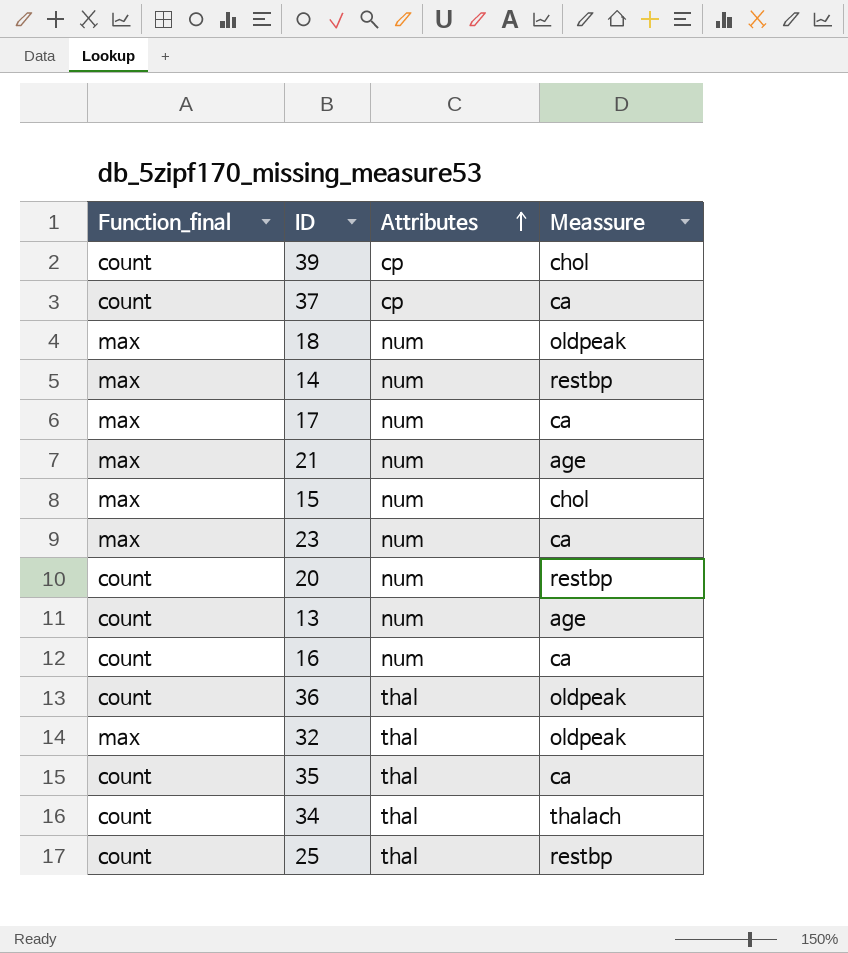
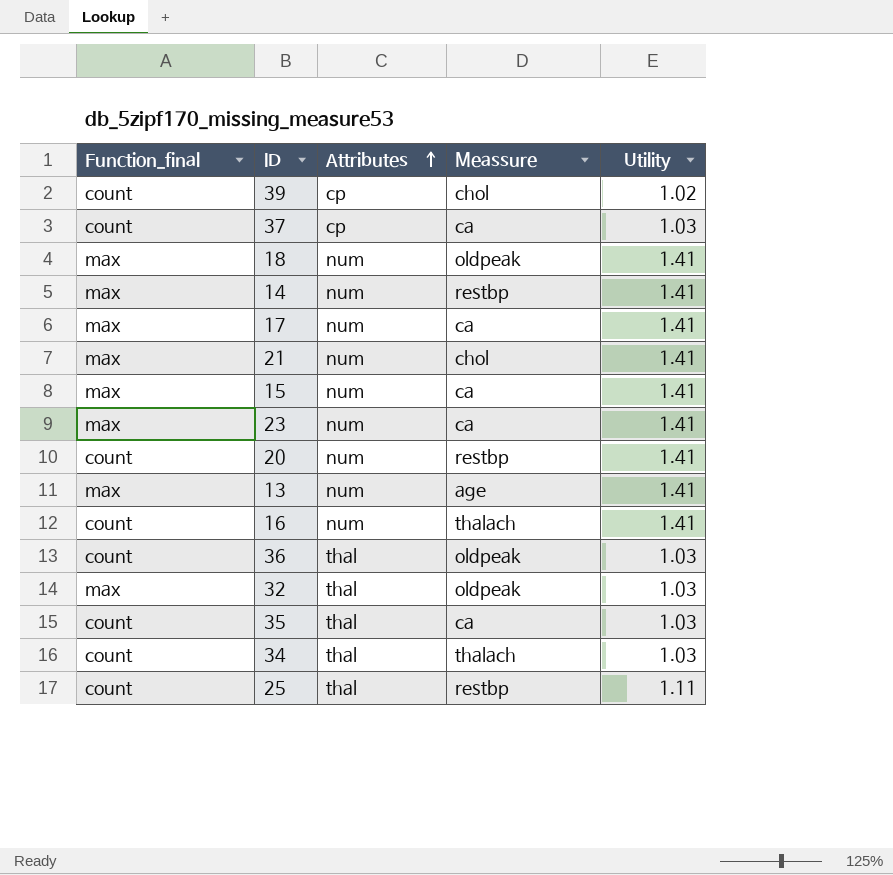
column Utility | position: none -> 5
21 | Meassure: age -> chol
15 | Meassure: chol -> ca
13 | Function_final: count -> max
16 | Meassure: ca -> thalach

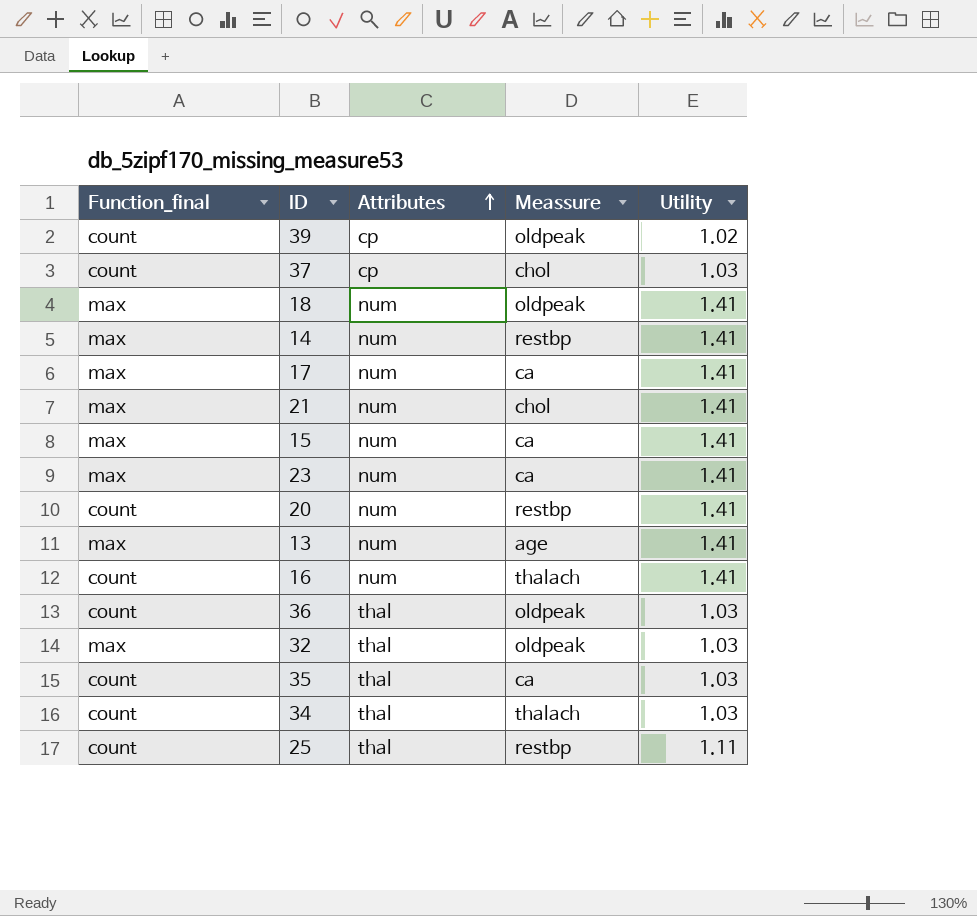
39 | Meassure: chol -> oldpeak
37 | Meassure: ca -> chol

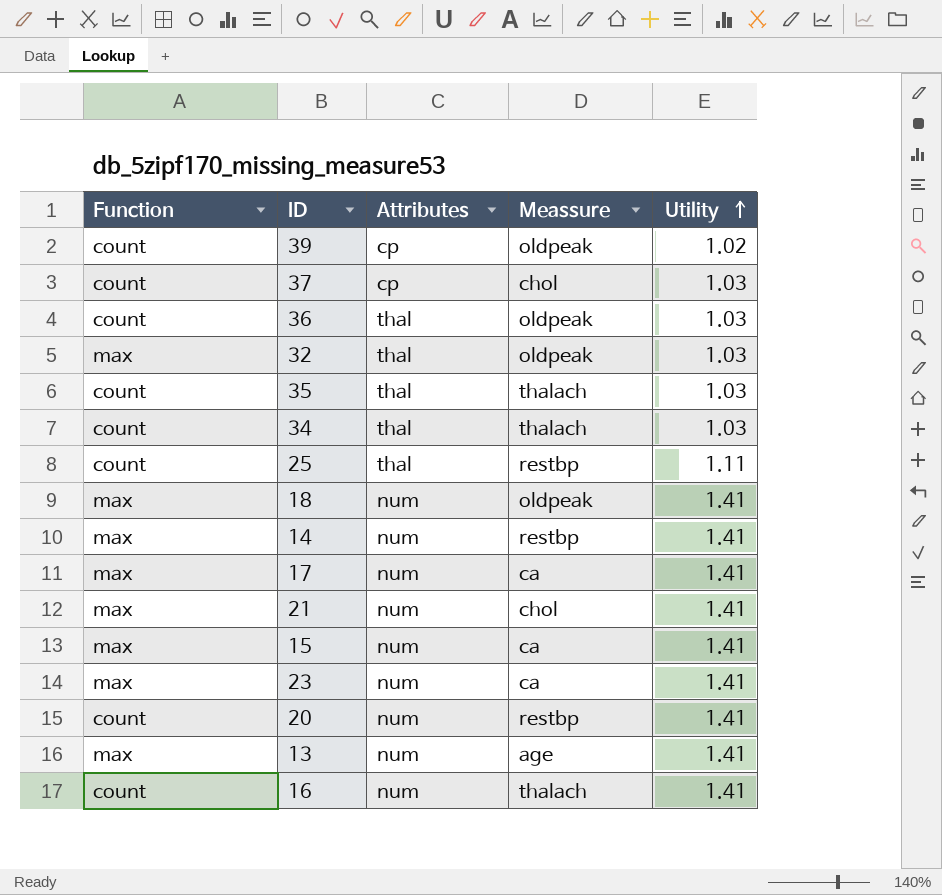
row order: Attributes ascending -> Utility ascending
column name: Function_final -> Function
35 | Meassure: ca -> thalach

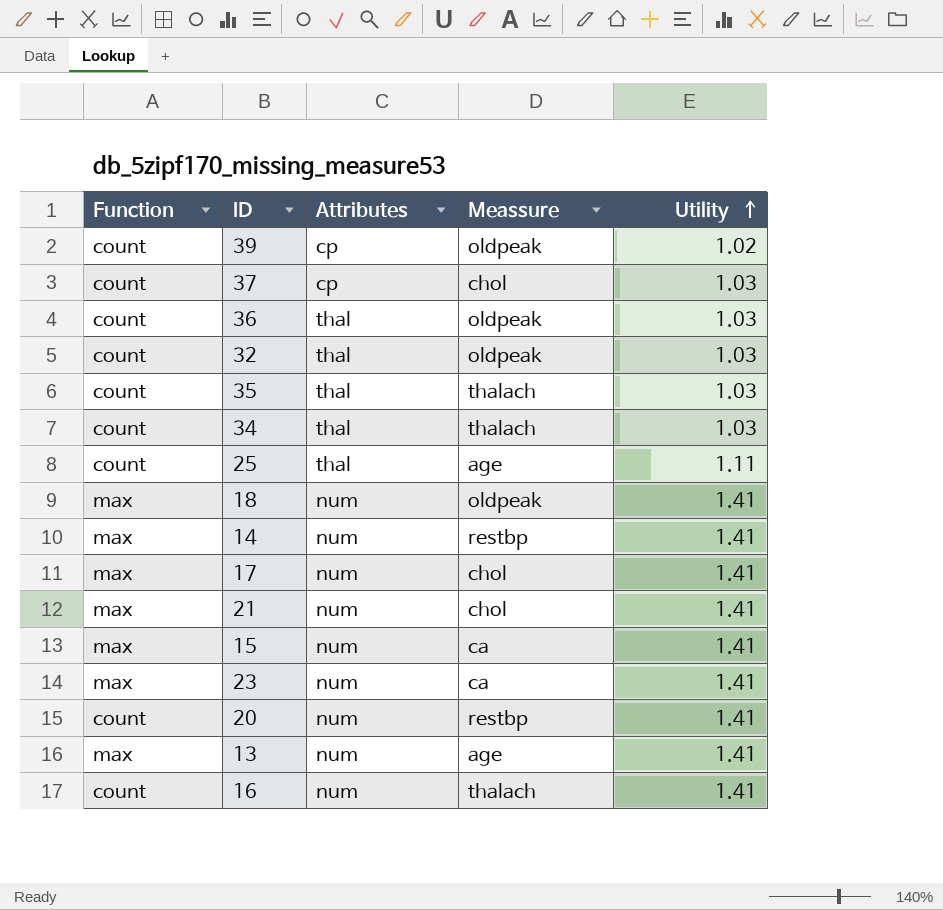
32 | Function: max -> count
25 | Meassure: restbp -> age
17 | Meassure: ca -> chol

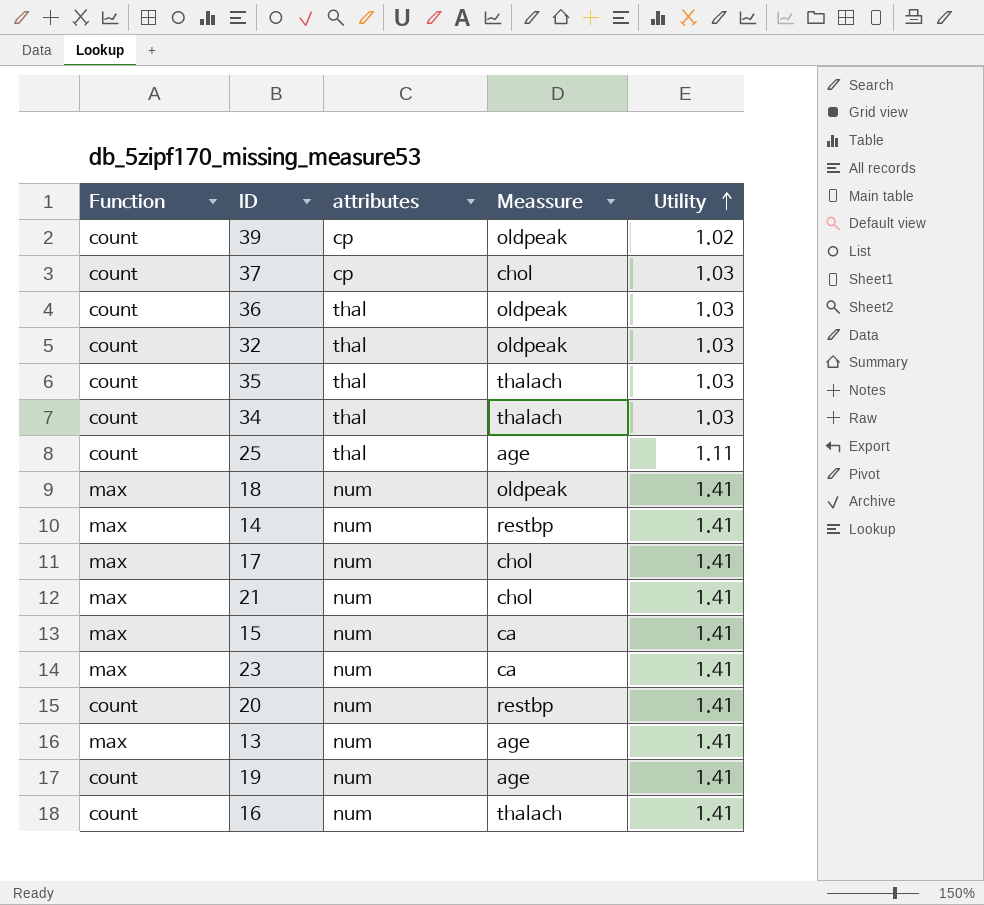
column name: Attributes -> attributes
row 19: none -> count | num | age | 1.41

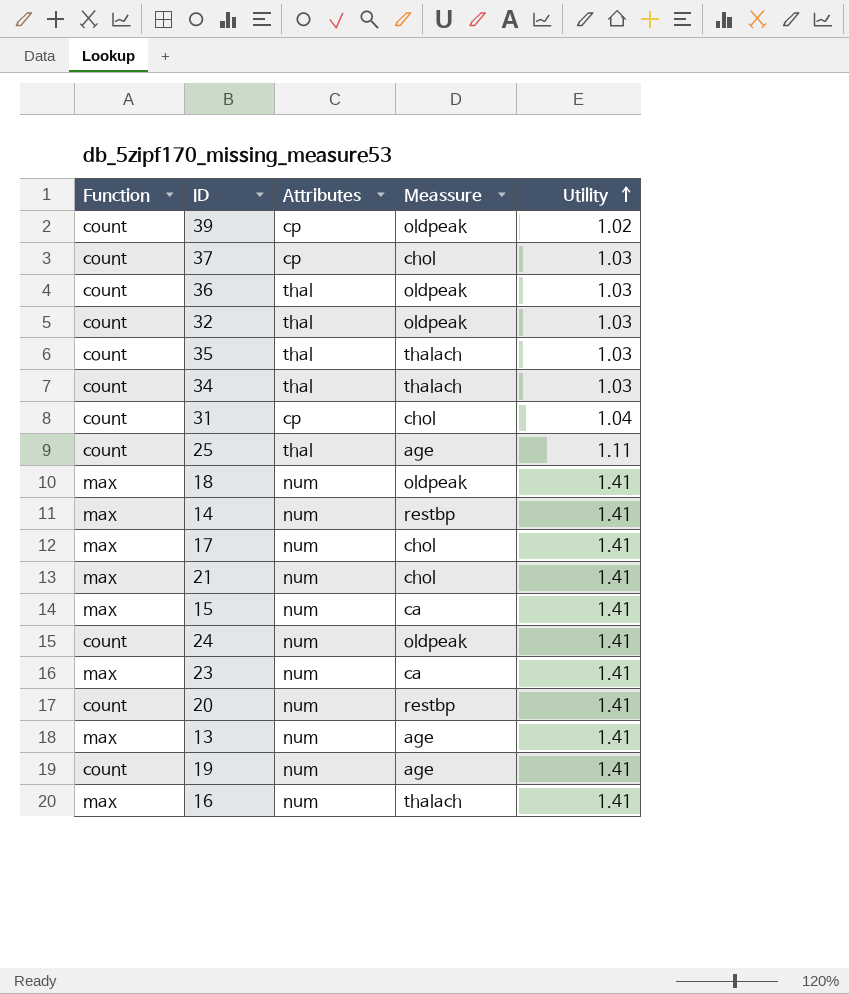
column name: attributes -> Attributes
row 31: none -> count | cp | chol | 1.04
row 24: none -> count | num | oldpeak | 1.41
16 | Function: count -> max

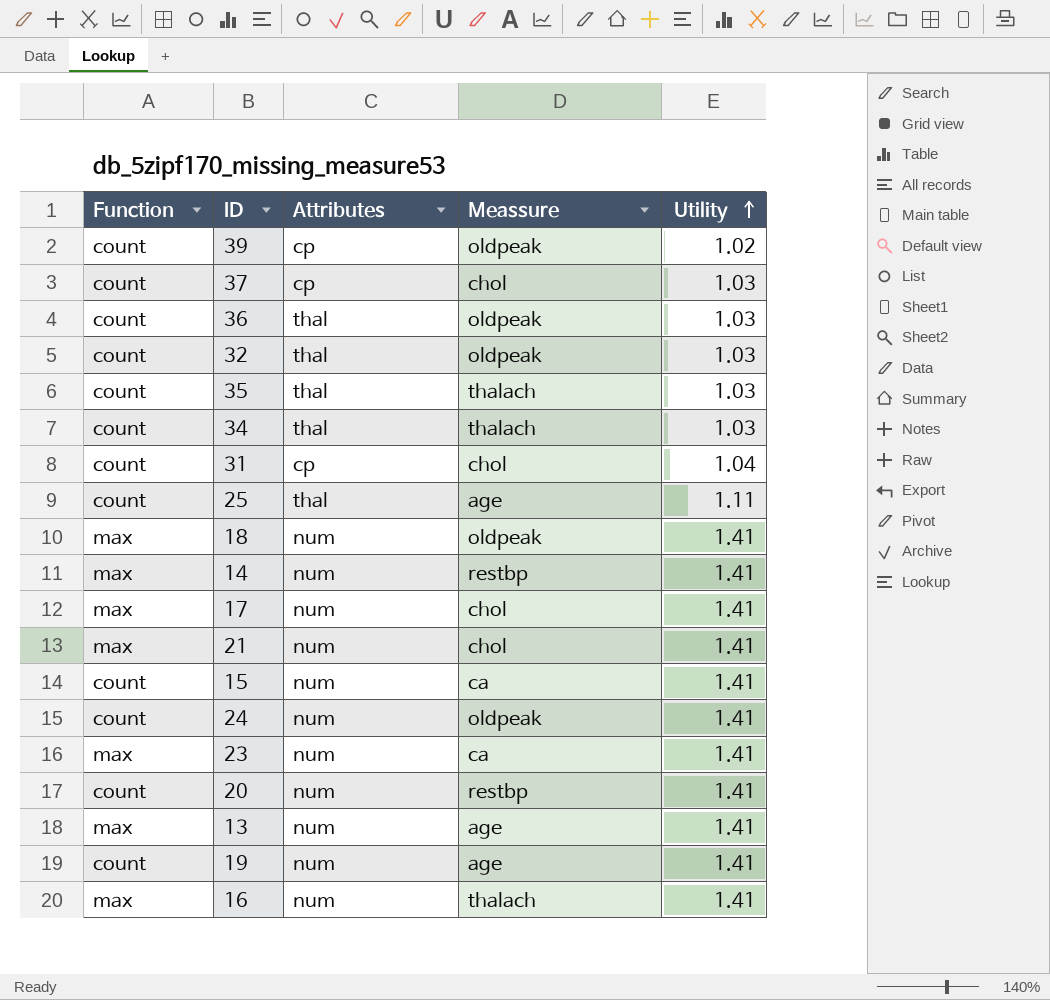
15 | Function: max -> count

